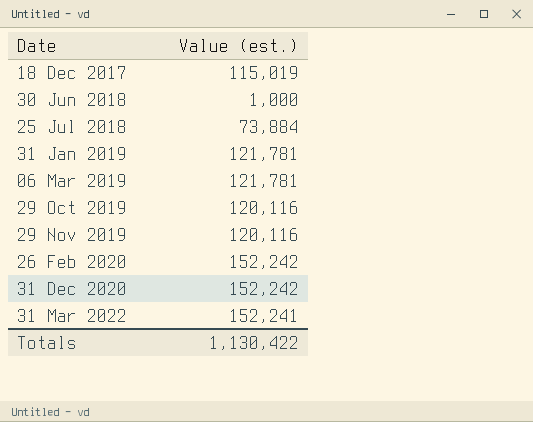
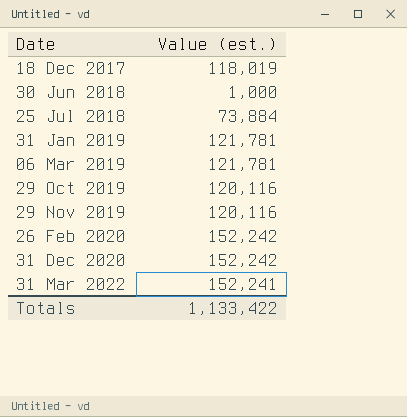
18 Dec 2017 | Value (est.): 115,019 -> 118,019
Totals | Value (est.): 1,130,422 -> 1,133,422

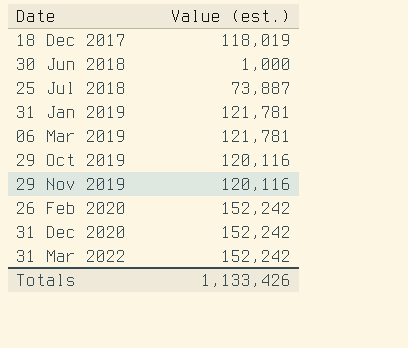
25 Jul 2018 | Value (est.): 73,884 -> 73,887
31 Mar 2022 | Value (est.): 152,241 -> 152,242
Totals | Value (est.): 1,133,422 -> 1,133,426

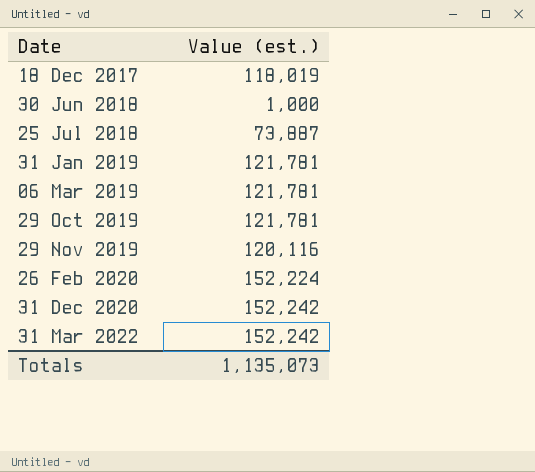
29 Oct 2019 | Value (est.): 120,116 -> 121,781
26 Feb 2020 | Value (est.): 152,242 -> 152,224
Totals | Value (est.): 1,133,426 -> 1,135,073

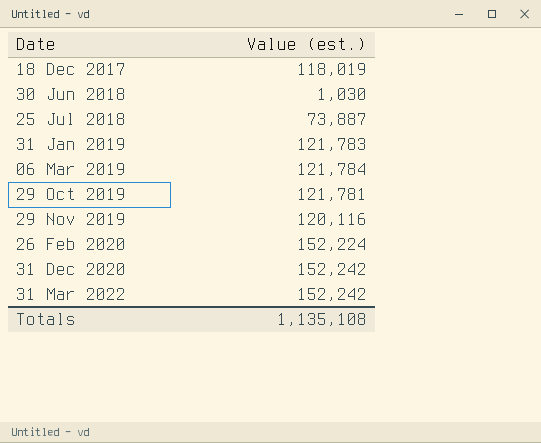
30 Jun 2018 | Value (est.): 1,000 -> 1,030
31 Jan 2019 | Value (est.): 121,781 -> 121,783
06 Mar 2019 | Value (est.): 121,781 -> 121,784
Totals | Value (est.): 1,135,073 -> 1,135,108

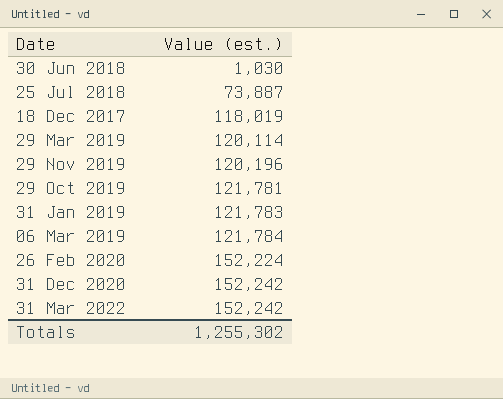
row order: Date ascending -> Value (est.) ascending
row 29 Mar 2019: none -> 120,114
29 Nov 2019 | Value (est.): 120,116 -> 120,196
Totals | Value (est.): 1,135,108 -> 1,255,302

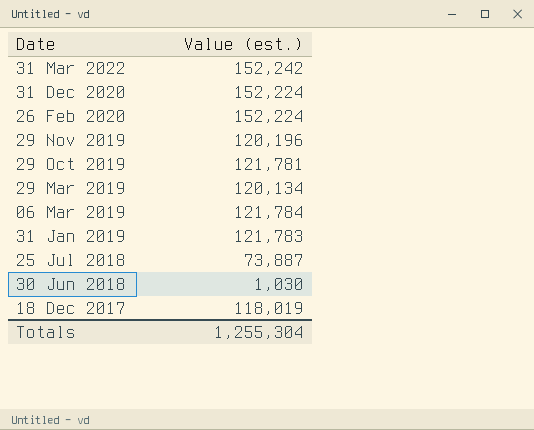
row order: Value (est.) ascending -> Date descending
31 Dec 2020 | Value (est.): 152,242 -> 152,224
29 Mar 2019 | Value (est.): 120,114 -> 120,134
Totals | Value (est.): 1,255,302 -> 1,255,304

